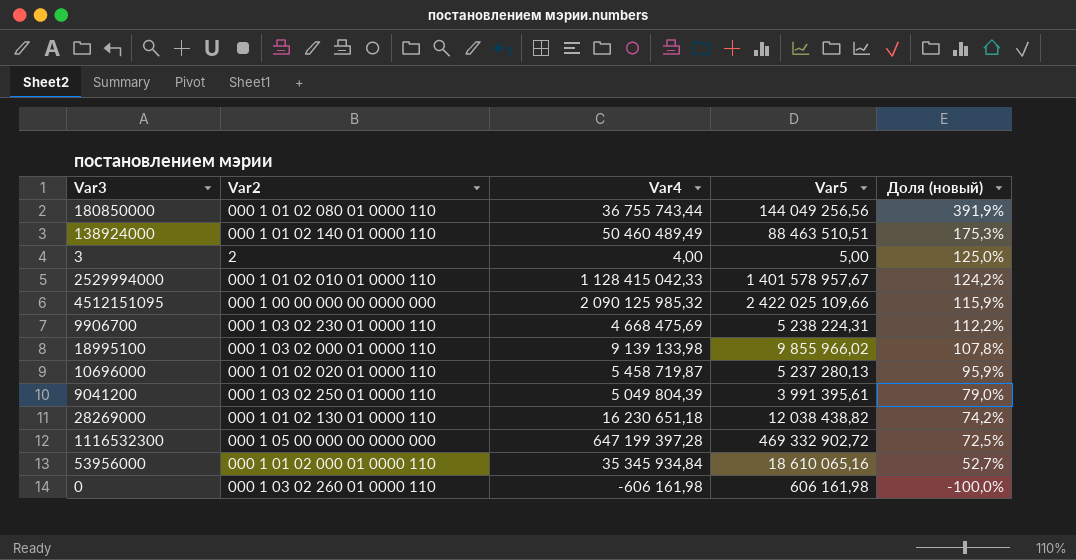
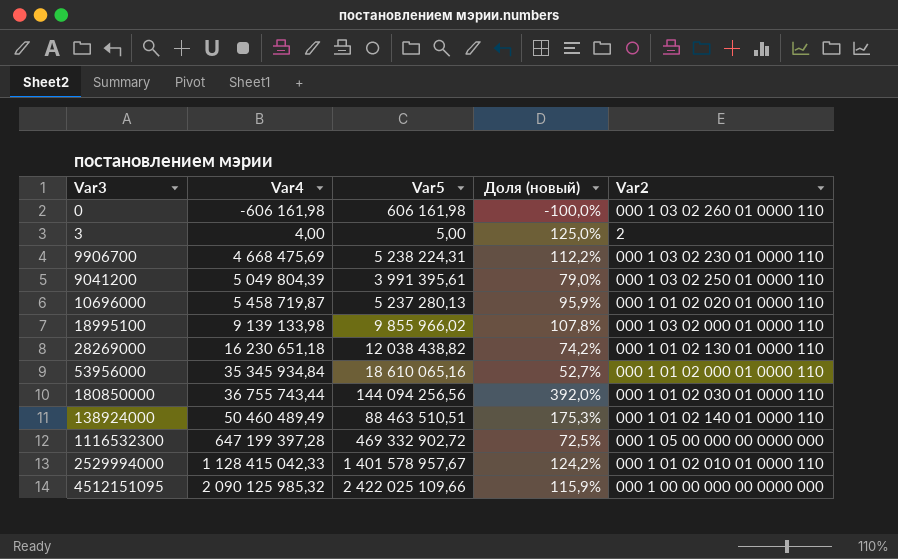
row order: Доля (новый) descending -> Var4 ascending
column Var2 | position: 2 -> 5
180850000 | Var5: 144 049 256,56 -> 144 094 256,56
180850000 | Доля (новый): 391,9% -> 392,0%
180850000 | Var2: 000 1 01 02 080 01 0000 110 -> 000 1 01 02 030 01 0000 110

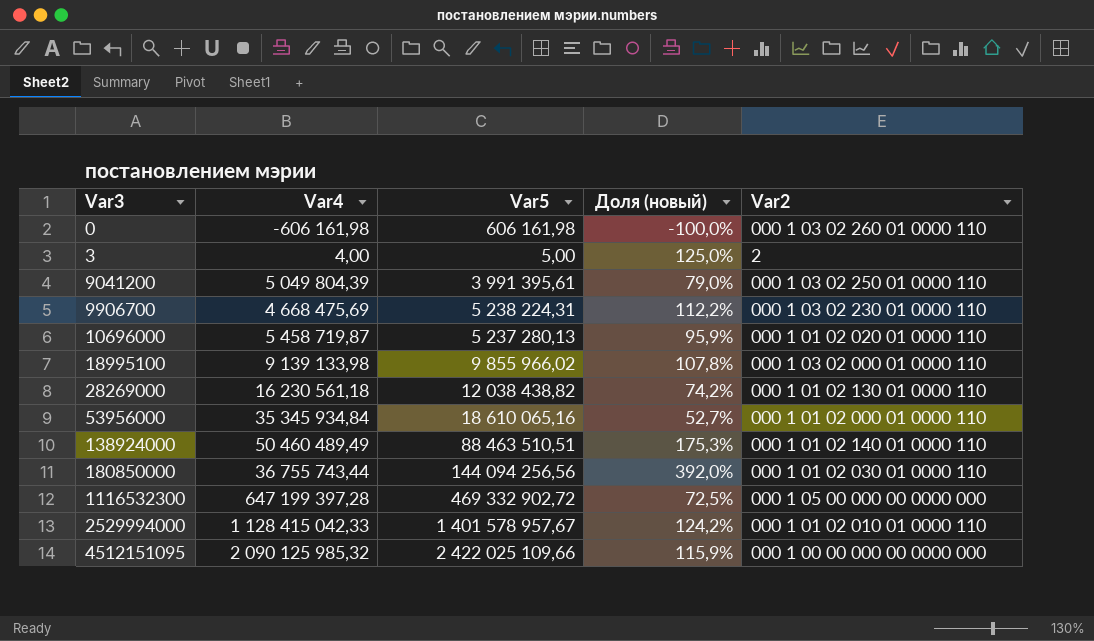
row order: Var4 ascending -> Var3 ascending
28269000 | Var4: 16 230 651,18 -> 16 230 561,18

